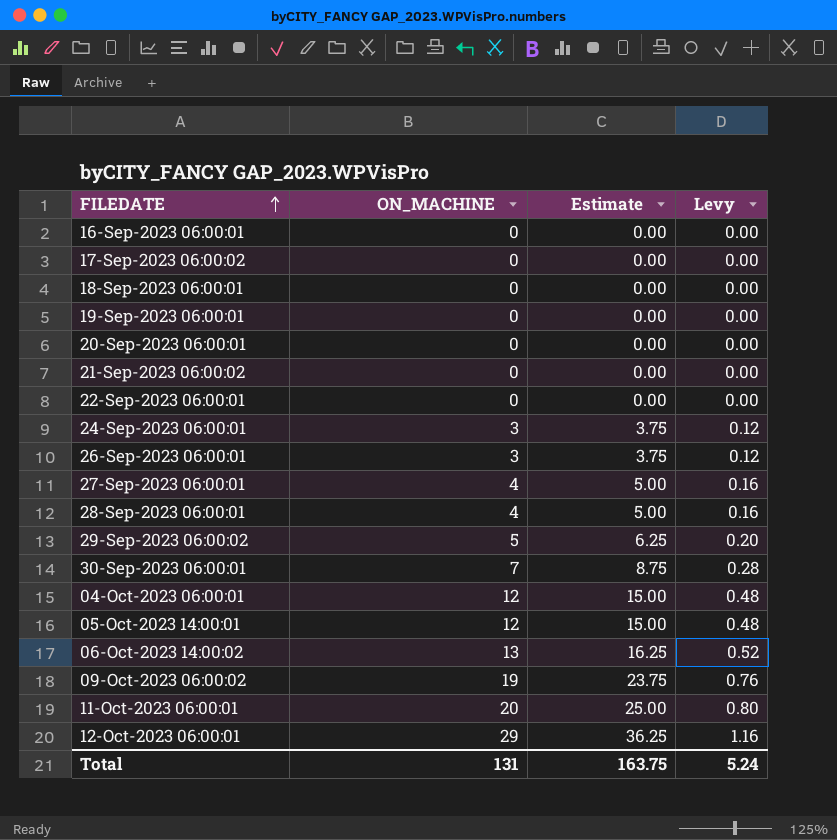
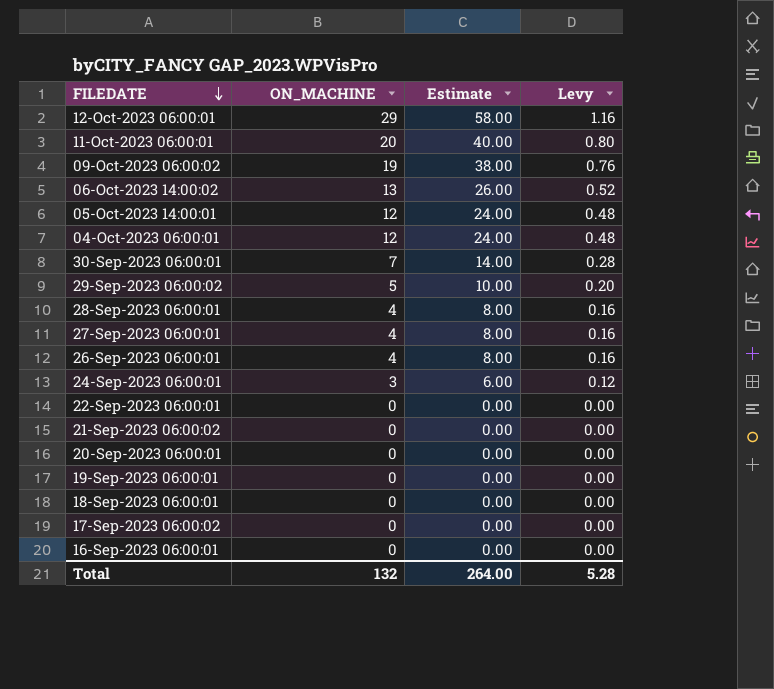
row order: FILEDATE ascending -> FILEDATE descending
column Estimate | formula: [ON_MACHINE] * 1.25 -> [ON_MACHINE] * 2
26-Sep-2023 06:00:01 | ON_MACHINE: 3 -> 4
26-Sep-2023 06:00:01 | Levy: 0.12 -> 0.16
Total | ON_MACHINE: 131 -> 132
Total | Estimate: 163.75 -> 264.00
Total | Levy: 5.24 -> 5.28

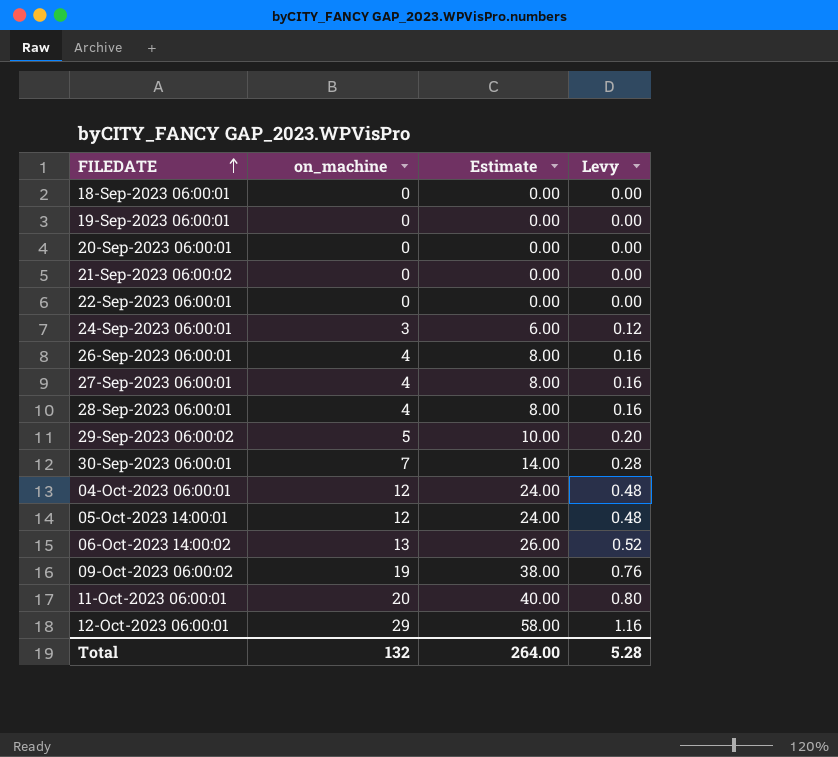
row order: FILEDATE descending -> FILEDATE ascending
column name: ON_MACHINE -> on_machine
row 17-Sep-2023 06:00:02: 0 | 0.00 | 0.00 -> none
row 16-Sep-2023 06:00:01: 0 | 0.00 | 0.00 -> none

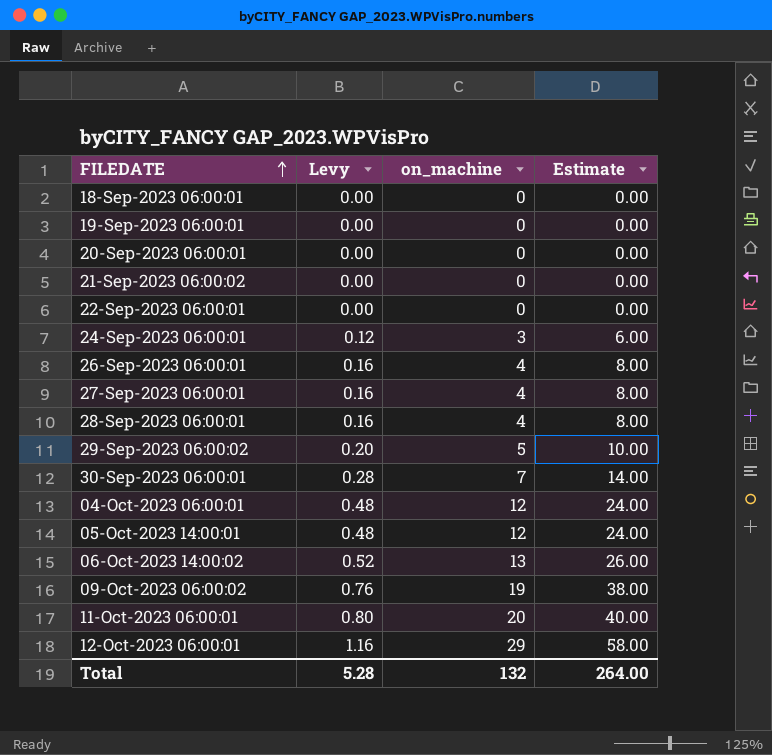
column Levy | position: 4 -> 2

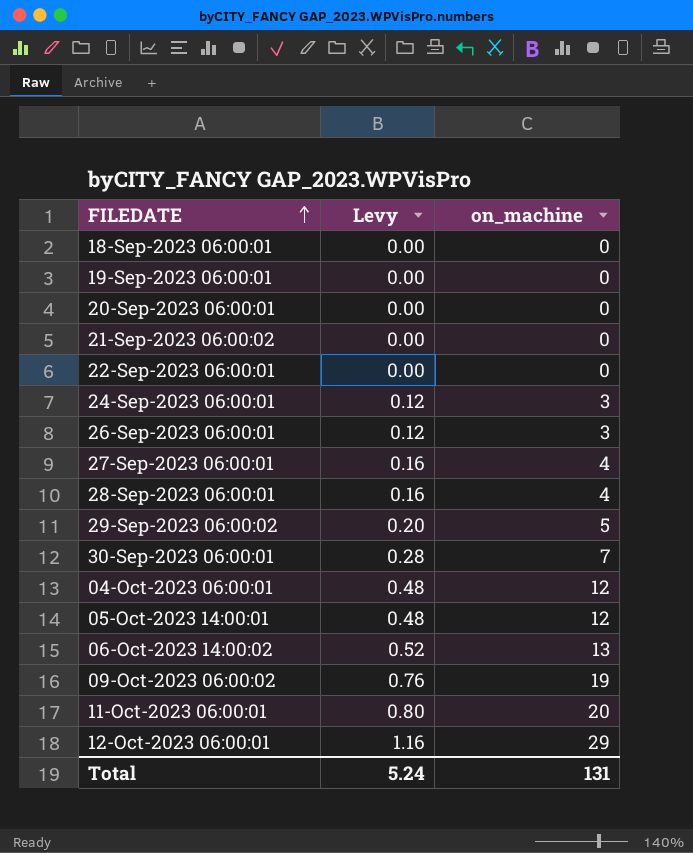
column Estimate | formula: [on_machine] * 2 -> none
26-Sep-2023 06:00:01 | Levy: 0.16 -> 0.12
26-Sep-2023 06:00:01 | on_machine: 4 -> 3
Total | Levy: 5.28 -> 5.24
Total | on_machine: 132 -> 131

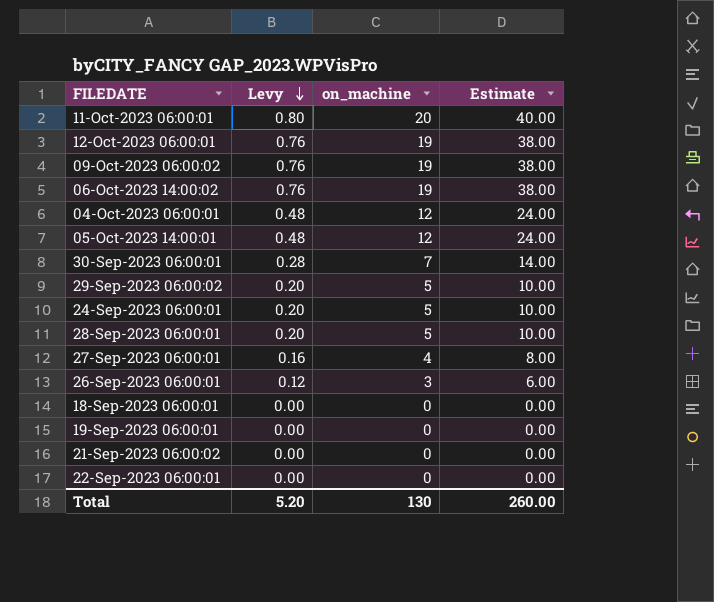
row order: FILEDATE ascending -> Levy descending
column Estimate | formula: none -> [on_machine] * 2
row 20-Sep-2023 06:00:01: 0.00 | 0 -> none
12-Oct-2023 06:00:01 | Levy: 1.16 -> 0.76
12-Oct-2023 06:00:01 | on_machine: 29 -> 19
06-Oct-2023 14:00:02 | Levy: 0.52 -> 0.76
06-Oct-2023 14:00:02 | on_machine: 13 -> 19
24-Sep-2023 06:00:01 | Levy: 0.12 -> 0.20
24-Sep-2023 06:00:01 | on_machine: 3 -> 5
28-Sep-2023 06:00:01 | Levy: 0.16 -> 0.20
28-Sep-2023 06:00:01 | on_machine: 4 -> 5
Total | Levy: 5.24 -> 5.20
Total | on_machine: 131 -> 130

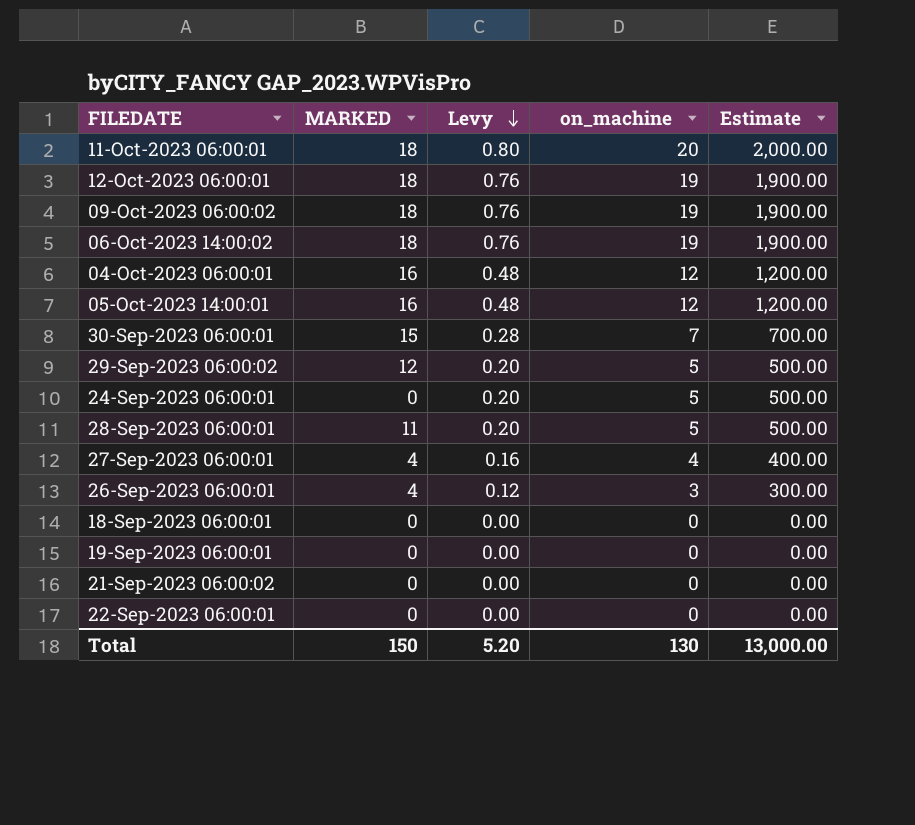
column MARKED | position: none -> 2
column Estimate | formula: [on_machine] * 2 -> [on_machine] * 100
Total | Estimate: 260.00 -> 13,000.00

